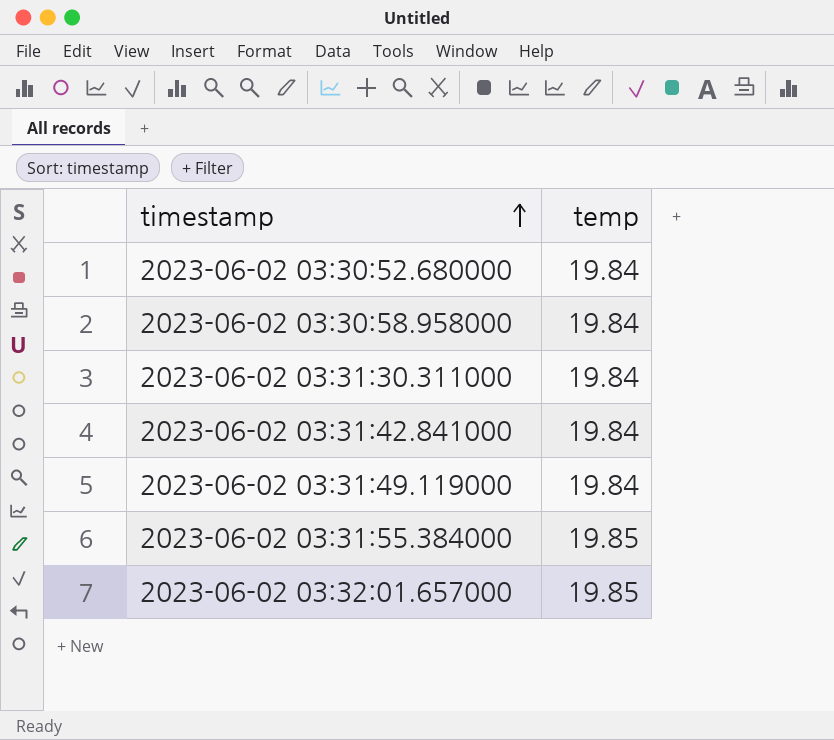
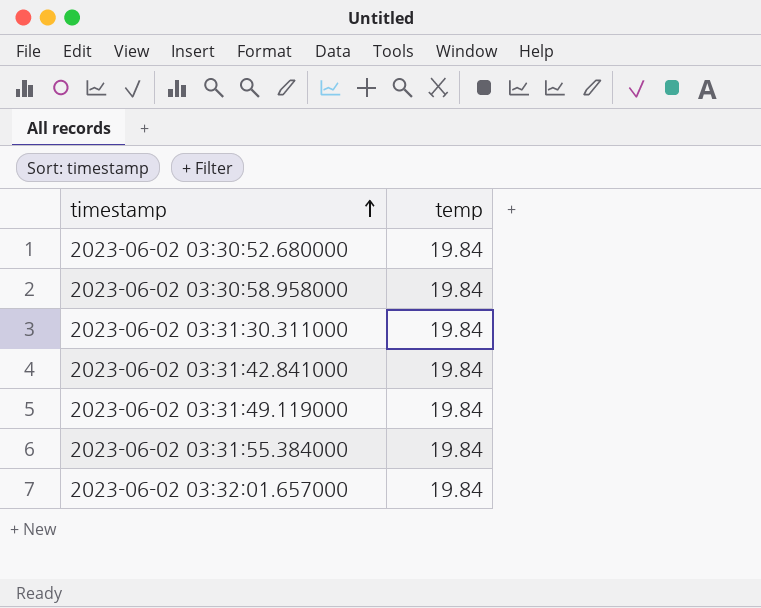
2023-06-02 03:31:55.384000 | temp: 19.85 -> 19.84
2023-06-02 03:32:01.657000 | temp: 19.85 -> 19.84

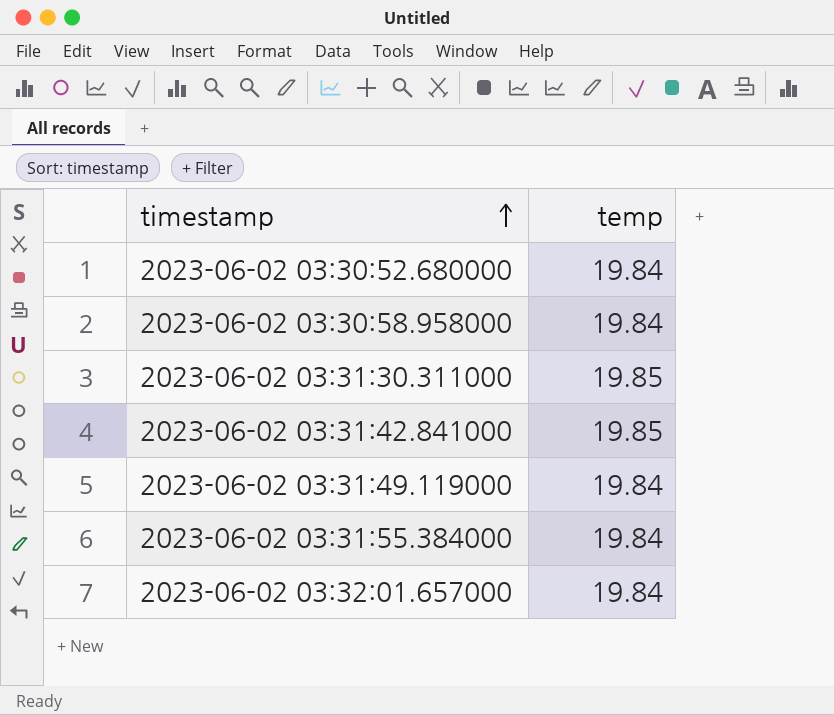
2023-06-02 03:31:30.311000 | temp: 19.84 -> 19.85
2023-06-02 03:31:42.841000 | temp: 19.84 -> 19.85

